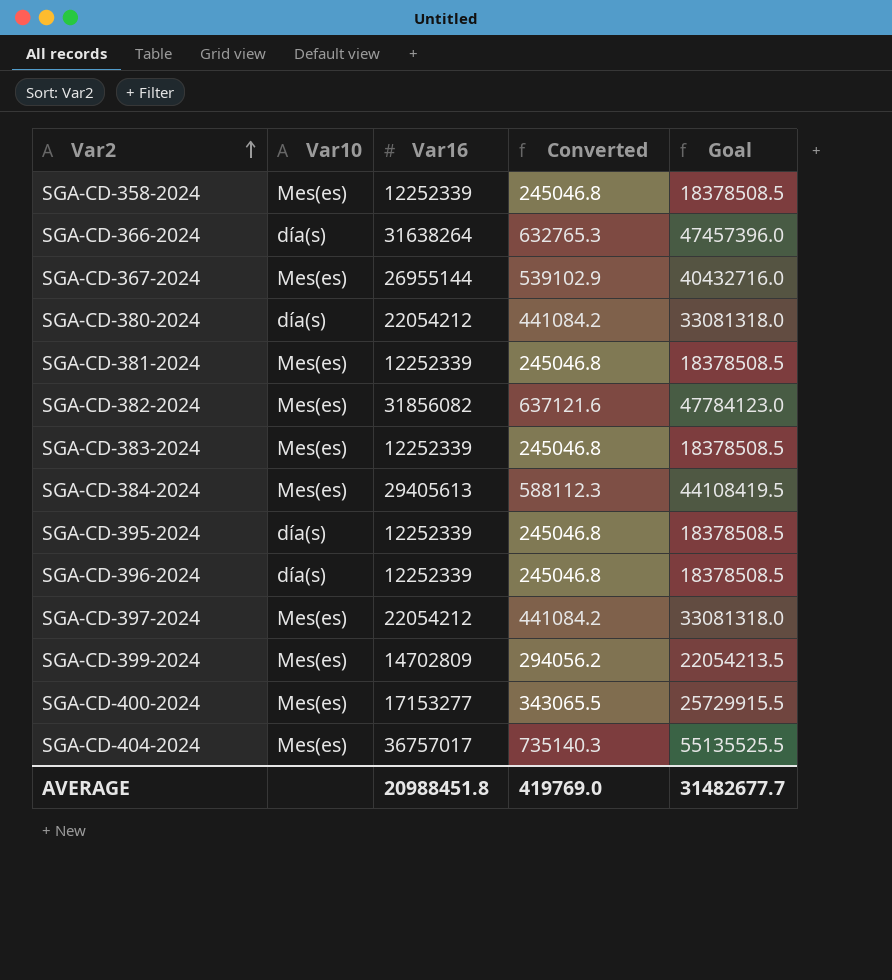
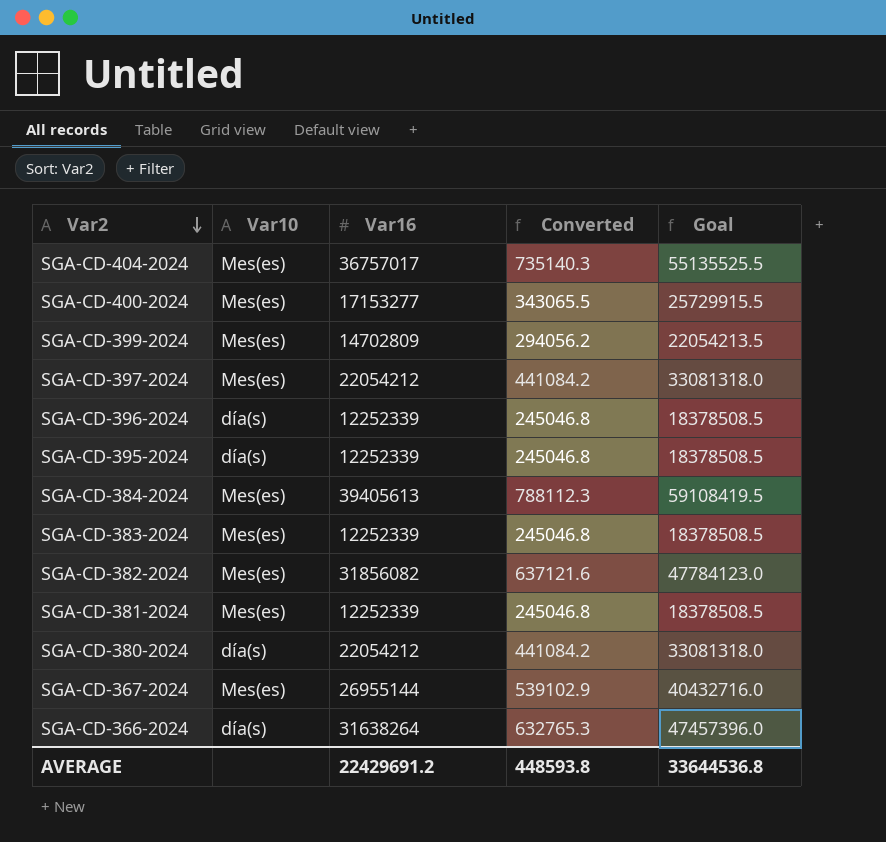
row order: Var2 ascending -> Var2 descending
row SGA-CD-358-2024: Mes(es) | 12252339 | 245046.8 | 18378508.5 -> none
SGA-CD-384-2024 | Var16: 29405613 -> 39405613
SGA-CD-384-2024 | Converted: 588112.3 -> 788112.3
SGA-CD-384-2024 | Goal: 44108419.5 -> 59108419.5
AVERAGE | Var16: 20988451.8 -> 22429691.2
AVERAGE | Converted: 419769.0 -> 448593.8
AVERAGE | Goal: 31482677.7 -> 33644536.8

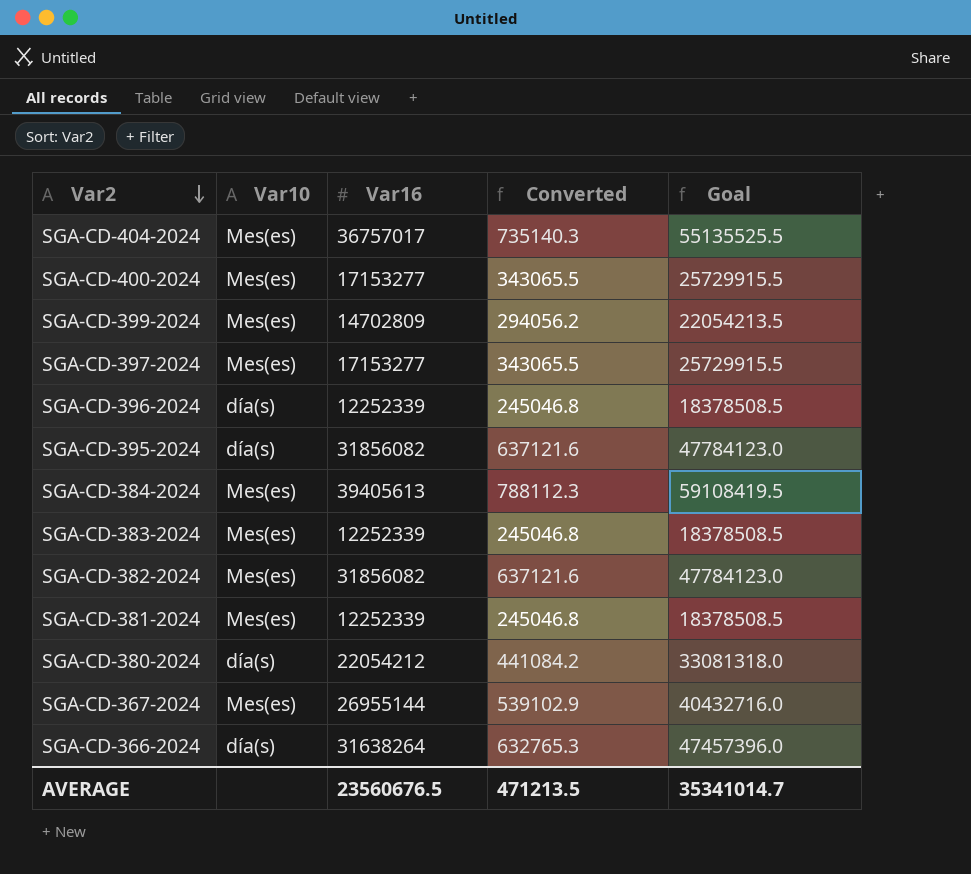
SGA-CD-397-2024 | Var16: 22054212 -> 17153277
SGA-CD-397-2024 | Converted: 441084.2 -> 343065.5
SGA-CD-397-2024 | Goal: 33081318.0 -> 25729915.5
SGA-CD-395-2024 | Var16: 12252339 -> 31856082
SGA-CD-395-2024 | Converted: 245046.8 -> 637121.6
SGA-CD-395-2024 | Goal: 18378508.5 -> 47784123.0
AVERAGE | Var16: 22429691.2 -> 23560676.5
AVERAGE | Converted: 448593.8 -> 471213.5
AVERAGE | Goal: 33644536.8 -> 35341014.7

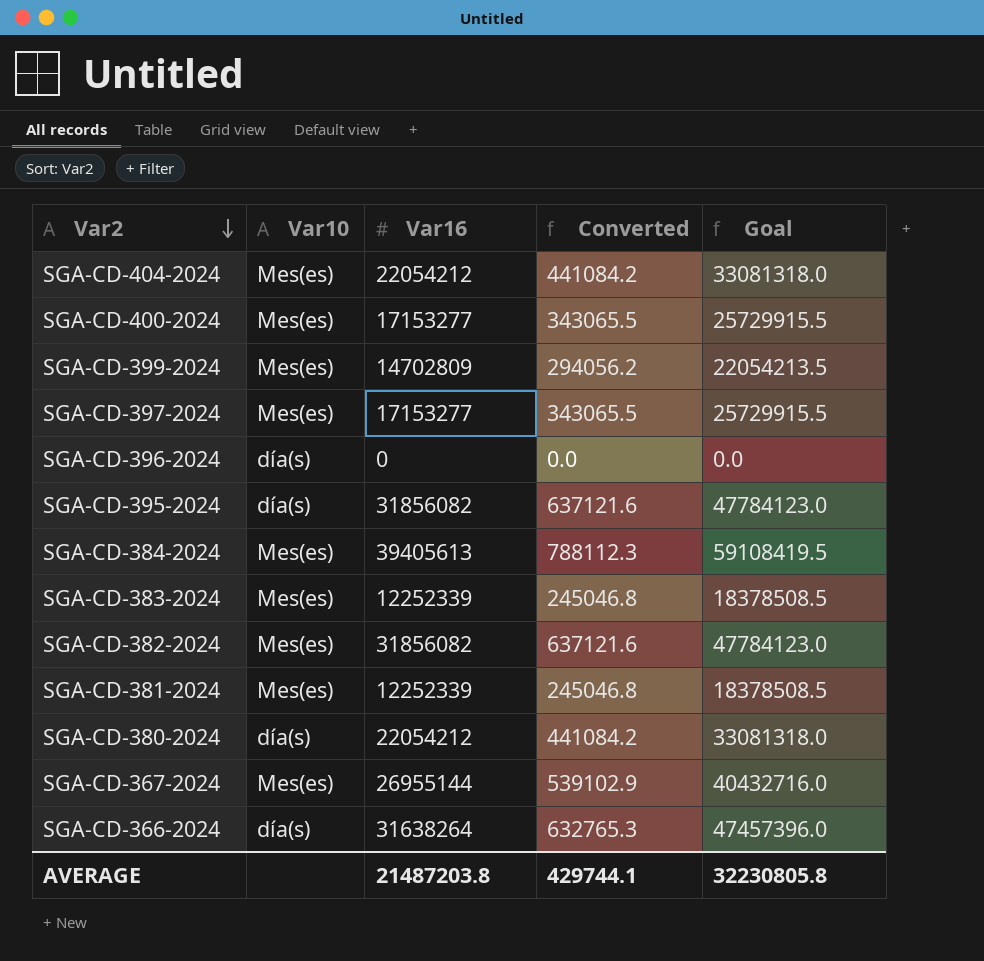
SGA-CD-404-2024 | Var16: 36757017 -> 22054212
SGA-CD-404-2024 | Converted: 735140.3 -> 441084.2
SGA-CD-404-2024 | Goal: 55135525.5 -> 33081318.0
SGA-CD-396-2024 | Var16: 12252339 -> 0
SGA-CD-396-2024 | Converted: 245046.8 -> 0.0
SGA-CD-396-2024 | Goal: 18378508.5 -> 0.0
AVERAGE | Var16: 23560676.5 -> 21487203.8
AVERAGE | Converted: 471213.5 -> 429744.1
AVERAGE | Goal: 35341014.7 -> 32230805.8

